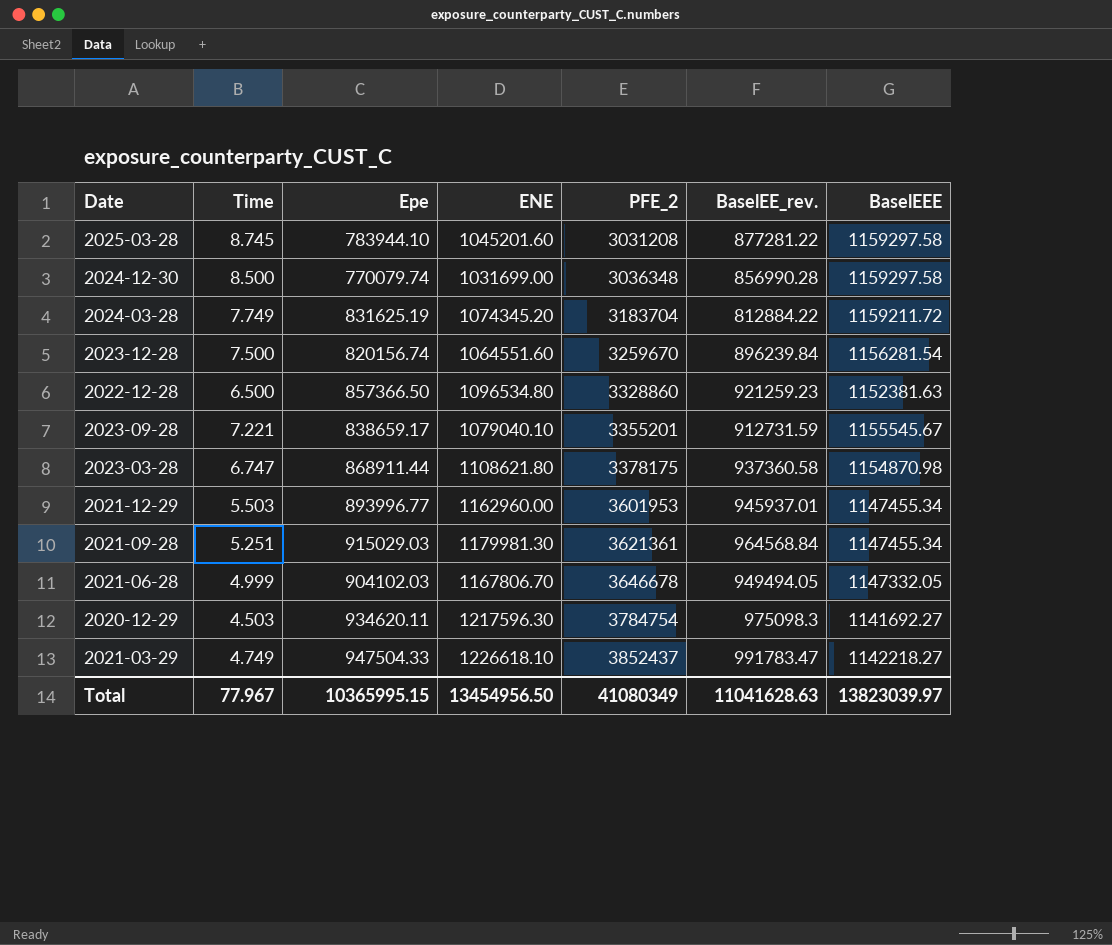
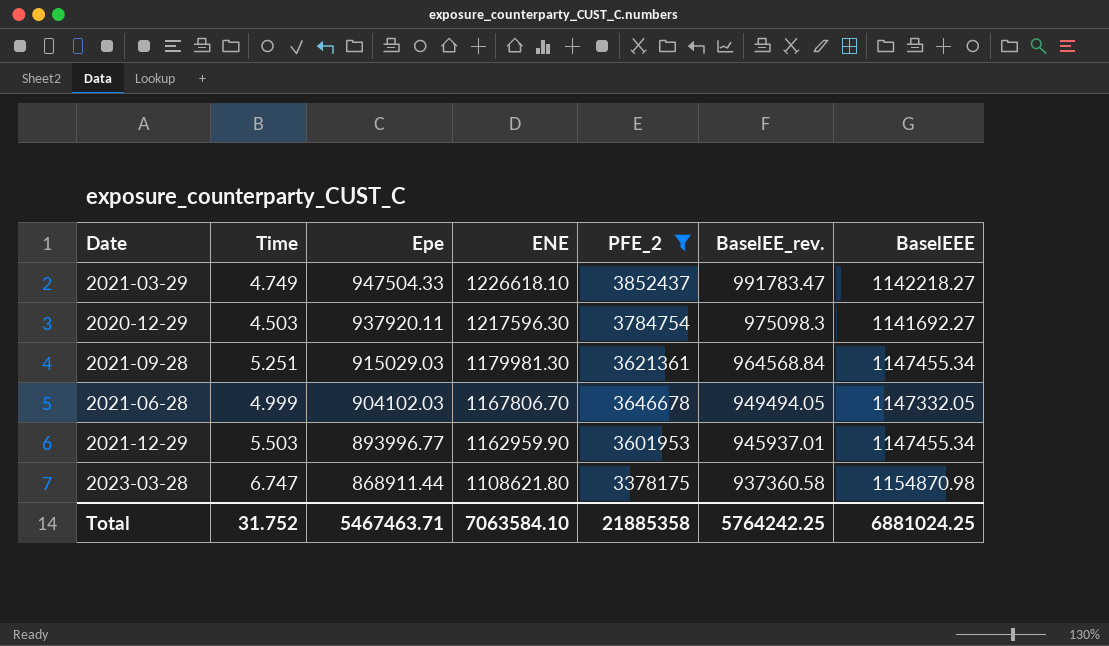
filter: none -> PFE_2 >= 3378175
row order: PFE_2 ascending -> Epe descending
2020-12-29 | Epe: 934620.11 -> 937920.11
2021-12-29 | ENE: 1162960.00 -> 1162959.90
Total | Time: 77.967 -> 31.752
Total | Epe: 10365995.15 -> 5467463.71
Total | ENE: 13454956.50 -> 7063584.10
Total | PFE_2: 41080349 -> 21885358
Total | BaselEE_rev.: 11041628.63 -> 5764242.25
Total | BaselEEE: 13823039.97 -> 6881024.25

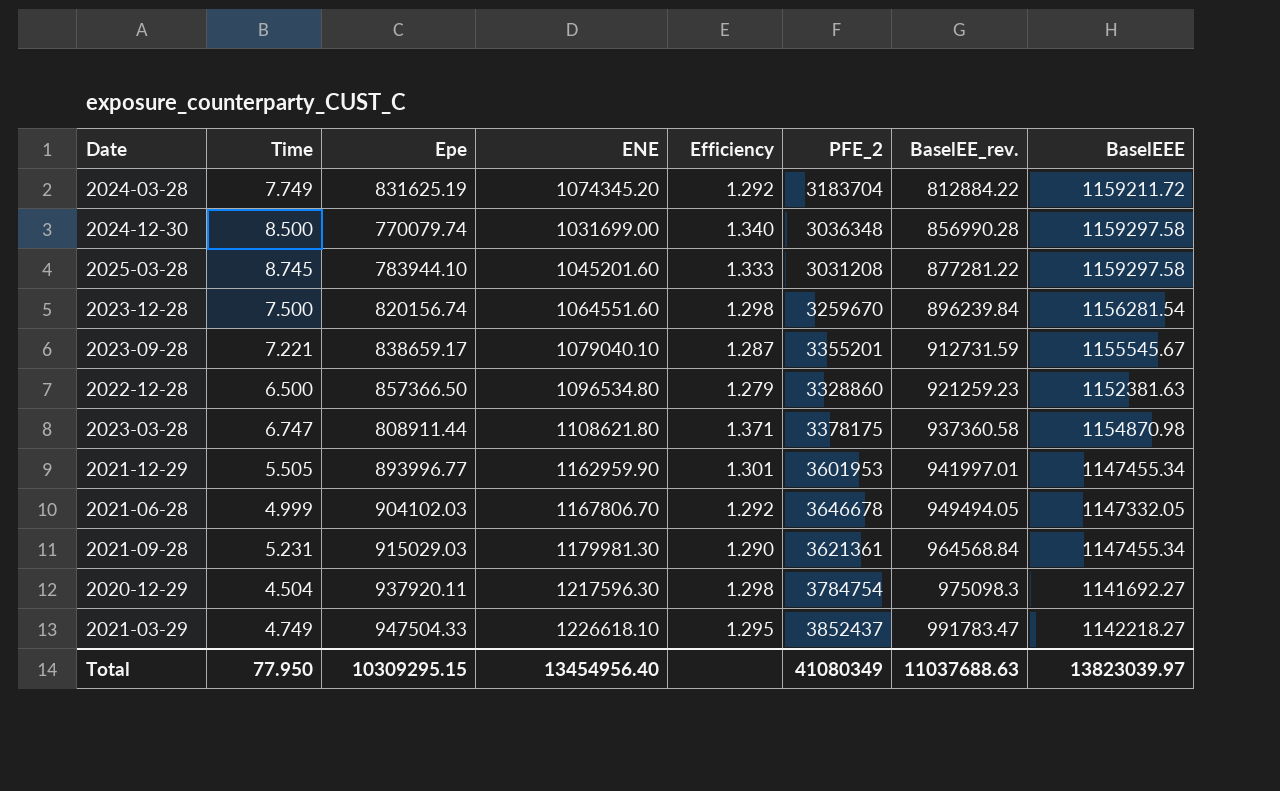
filter: PFE_2 >= 3378175 -> none
row order: Epe descending -> BaselEE_rev. ascending
column Efficiency | formula: none -> [ENE] / [Epe]
2023-03-28 | Epe: 868911.44 -> 808911.44
2021-12-29 | Time: 5.503 -> 5.505
2021-12-29 | BaselEE_rev.: 945937.01 -> 941997.01
2021-09-28 | Time: 5.251 -> 5.231
2020-12-29 | Time: 4.503 -> 4.504
Total | Time: 31.752 -> 77.950
Total | Epe: 5467463.71 -> 10309295.15
Total | ENE: 7063584.10 -> 13454956.40
Total | PFE_2: 21885358 -> 41080349
Total | BaselEE_rev.: 5764242.25 -> 11037688.63
Total | BaselEEE: 6881024.25 -> 13823039.97

